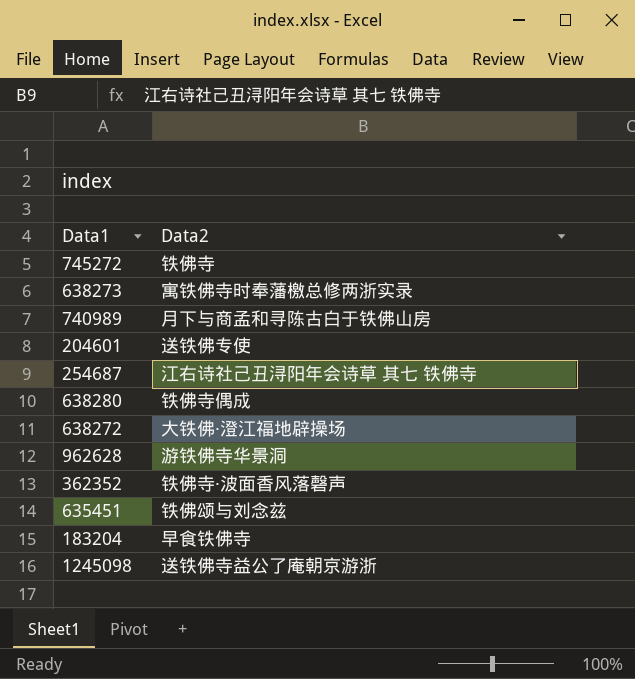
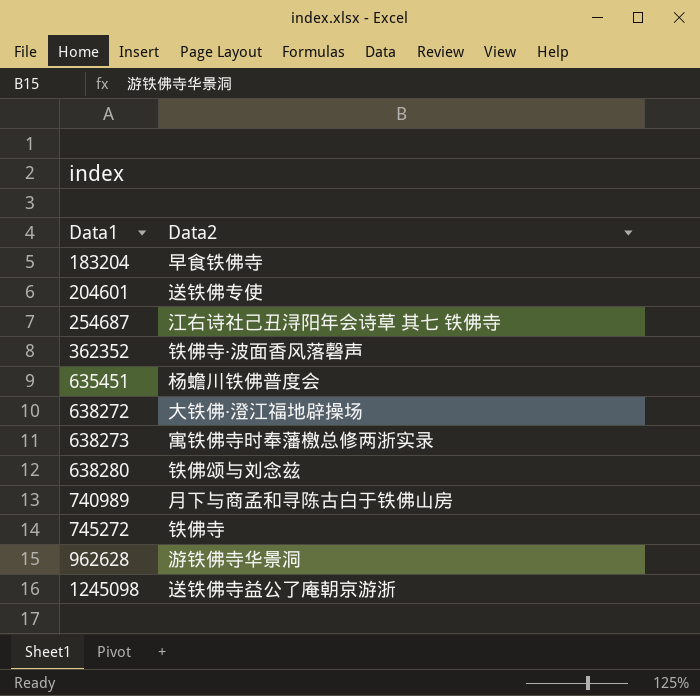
row order: none -> Data1 ascending
635451 | Data2: 铁佛颂与刘念兹 -> 杨蟾川铁佛普度会
638280 | Data2: 铁佛寺偶成 -> 铁佛颂与刘念兹

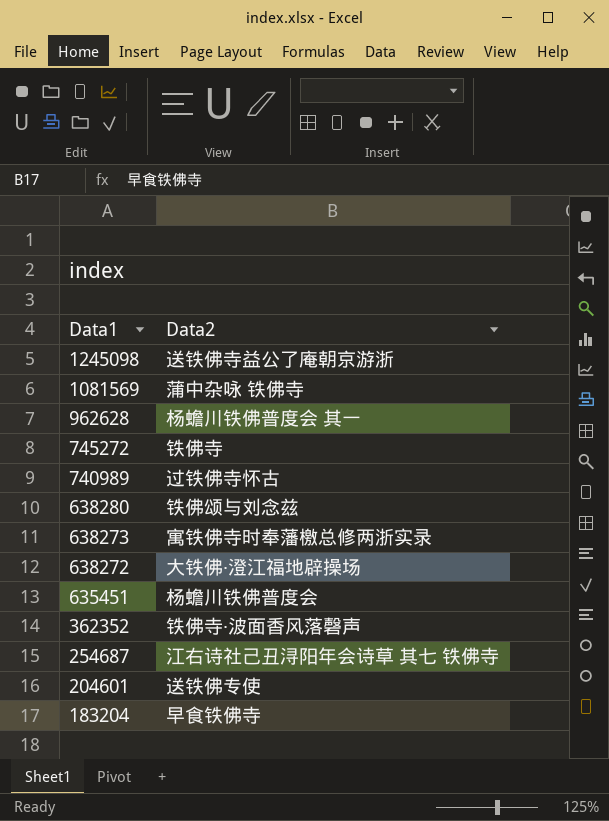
row order: Data1 ascending -> Data1 descending
row 1081569: none -> 蒲中杂咏 铁佛寺
962628 | Data2: 游铁佛寺华景洞 -> 杨蟾川铁佛普度会 其一
740989 | Data2: 月下与商孟和寻陈古白于铁佛山房 -> 过铁佛寺怀古

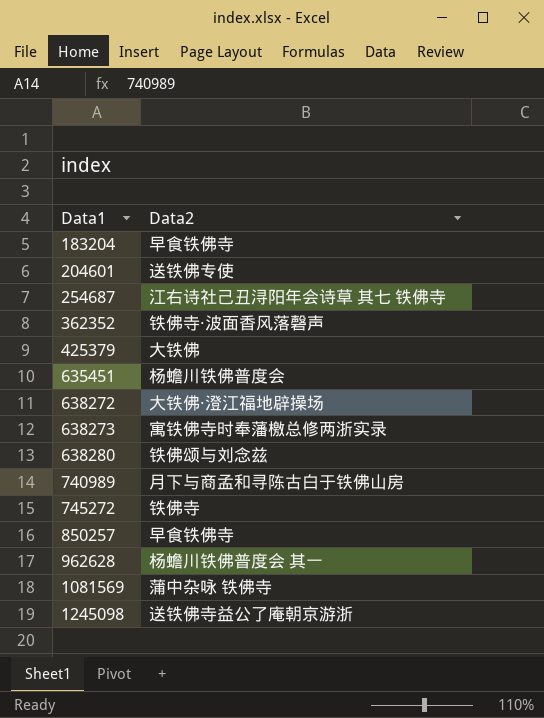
row order: Data1 descending -> Data1 ascending
row 425379: none -> 大铁佛
740989 | Data2: 过铁佛寺怀古 -> 月下与商孟和寻陈古白于铁佛山房
row 850257: none -> 早食铁佛寺

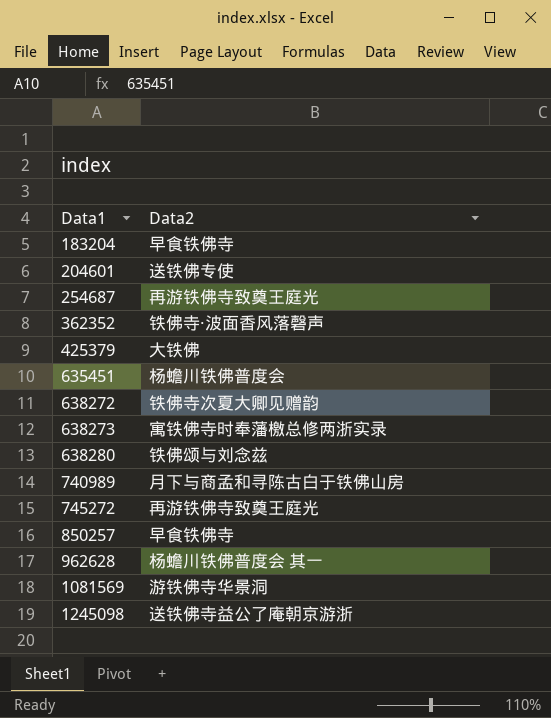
254687 | Data2: 江右诗社己丑浔阳年会诗草 其七 铁佛寺 -> 再游铁佛寺致奠王庭光
638272 | Data2: 大铁佛·澄江福地辟操场 -> 铁佛寺次夏大卿见赠韵
745272 | Data2: 铁佛寺 -> 再游铁佛寺致奠王庭光
1081569 | Data2: 蒲中杂咏 铁佛寺 -> 游铁佛寺华景洞

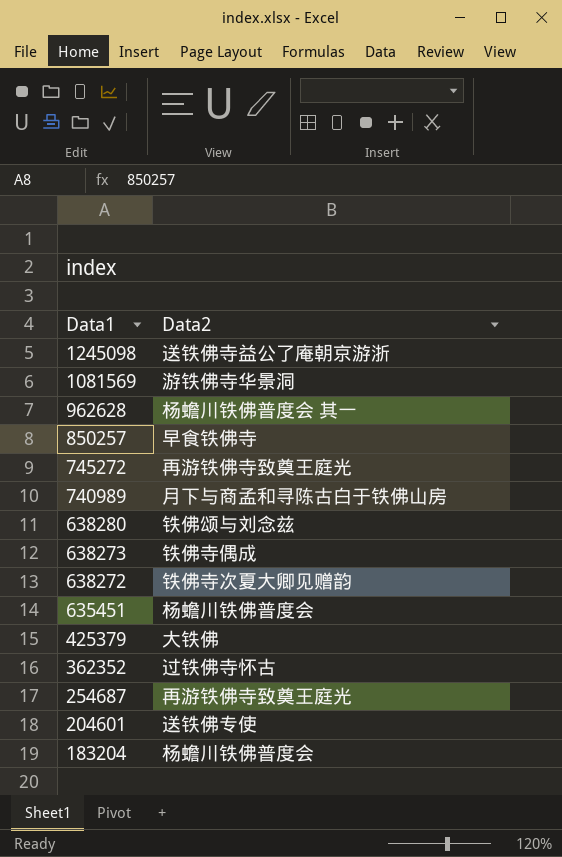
row order: Data1 ascending -> Data1 descending
638273 | Data2: 寓铁佛寺时奉藩檄总修两浙实录 -> 铁佛寺偶成
362352 | Data2: 铁佛寺·波面香风落磬声 -> 过铁佛寺怀古
183204 | Data2: 早食铁佛寺 -> 杨蟾川铁佛普度会

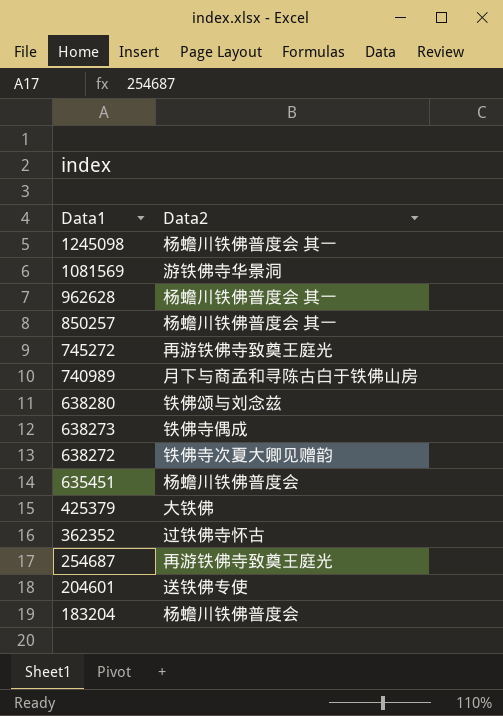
1245098 | Data2: 送铁佛寺益公了庵朝京游浙 -> 杨蟾川铁佛普度会 其一
850257 | Data2: 早食铁佛寺 -> 杨蟾川铁佛普度会 其一

